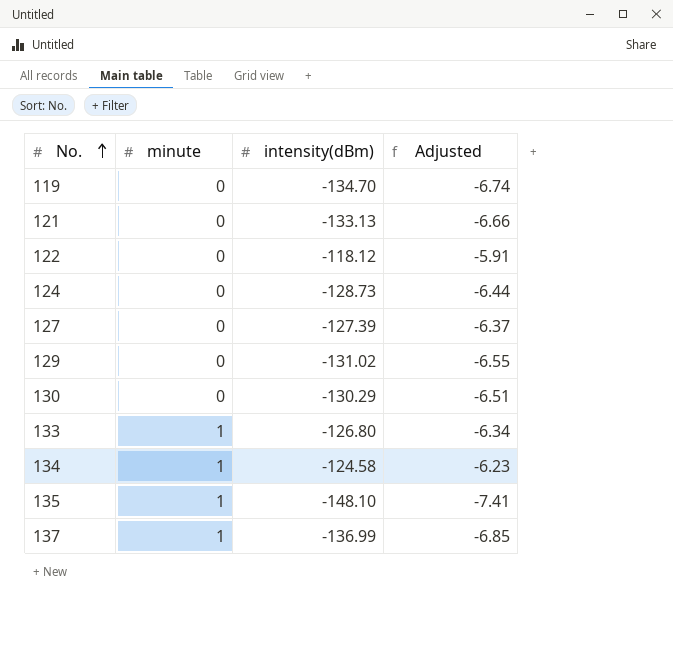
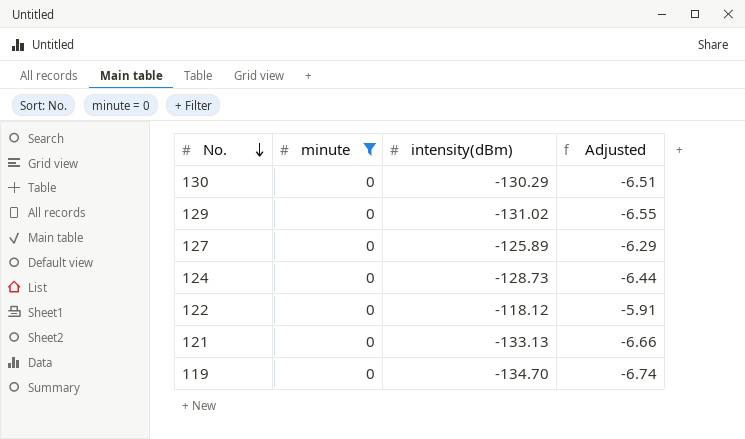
filter: none -> minute = 0
row order: No. ascending -> No. descending
127 | intensity(dBm): -127.39 -> -125.89
127 | Adjusted: -6.37 -> -6.29

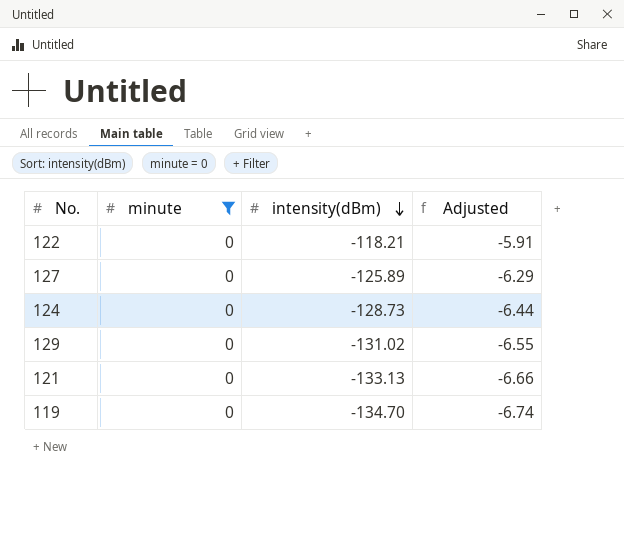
row order: No. descending -> intensity(dBm) descending
row 130: 0 | -130.29 | -6.51 -> none
122 | intensity(dBm): -118.12 -> -118.21

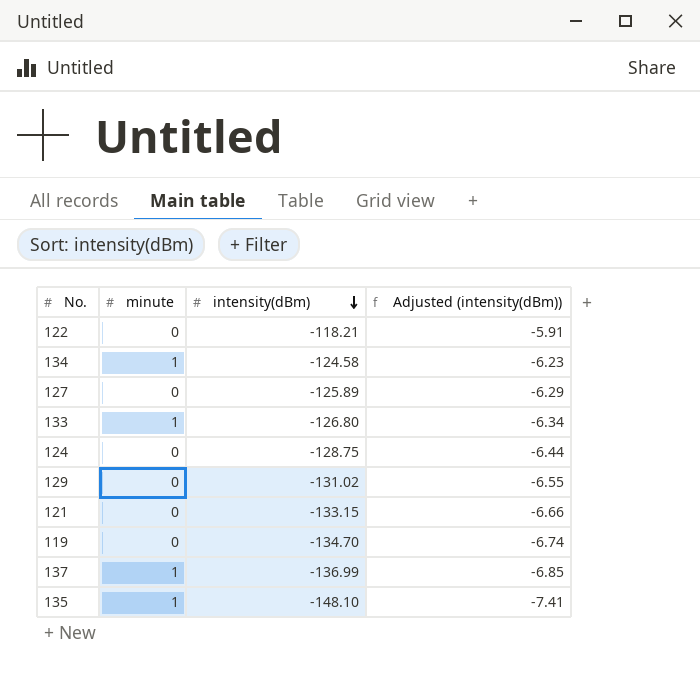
filter: minute = 0 -> none
column name: Adjusted -> Adjusted (intensity(dBm))
124 | intensity(dBm): -128.73 -> -128.75
121 | intensity(dBm): -133.13 -> -133.15

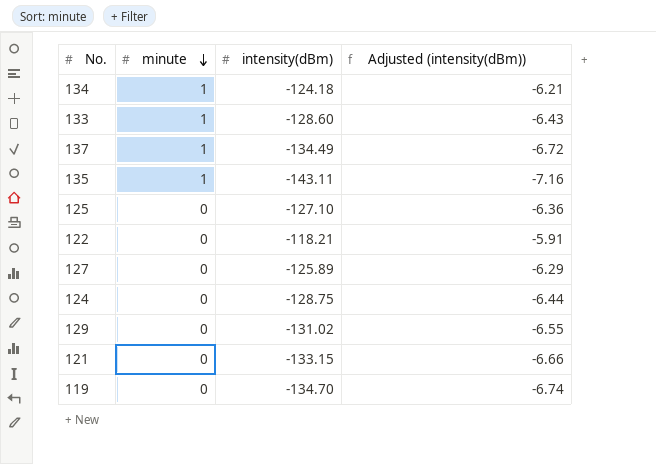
row order: intensity(dBm) descending -> minute descending
134 | intensity(dBm): -124.58 -> -124.18
134 | Adjusted (intensity(dBm)): -6.23 -> -6.21
133 | intensity(dBm): -126.80 -> -128.60
133 | Adjusted (intensity(dBm)): -6.34 -> -6.43
137 | intensity(dBm): -136.99 -> -134.49
137 | Adjusted (intensity(dBm)): -6.85 -> -6.72
135 | intensity(dBm): -148.10 -> -143.11
135 | Adjusted (intensity(dBm)): -7.41 -> -7.16
row 125: none -> 0 | -127.10 | -6.36

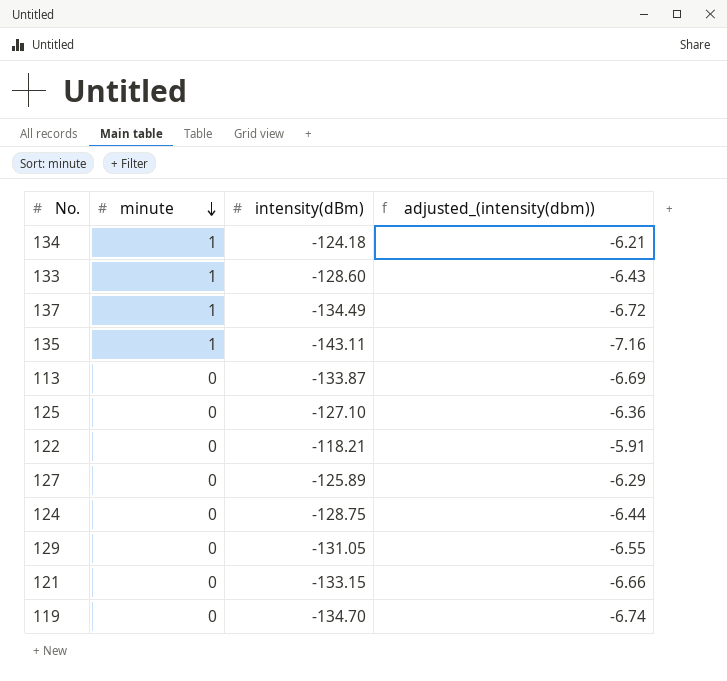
column name: Adjusted (intensity(dBm)) -> adjusted_(intensity(dbm))
row 113: none -> 0 | -133.87 | -6.69
129 | intensity(dBm): -131.02 -> -131.05

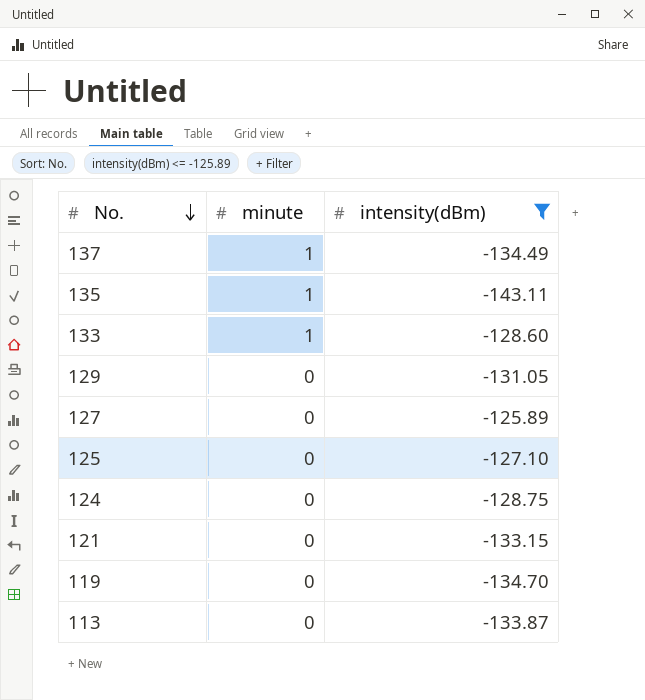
filter: none -> intensity(dBm) <= -125.89
row order: minute descending -> No. descending
column adjusted_(intensity(dbm)) | formula: [intensity(dBm)] * 0.05 -> none

